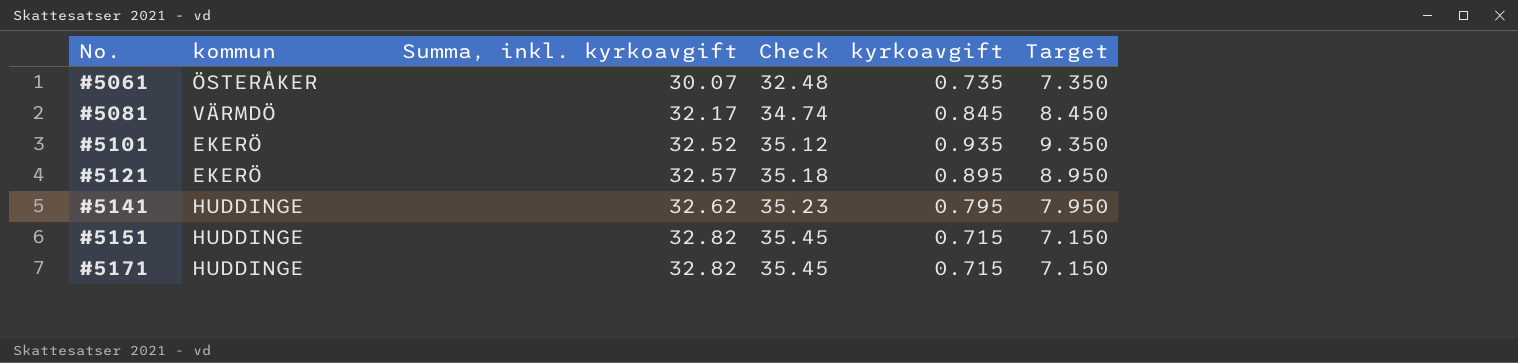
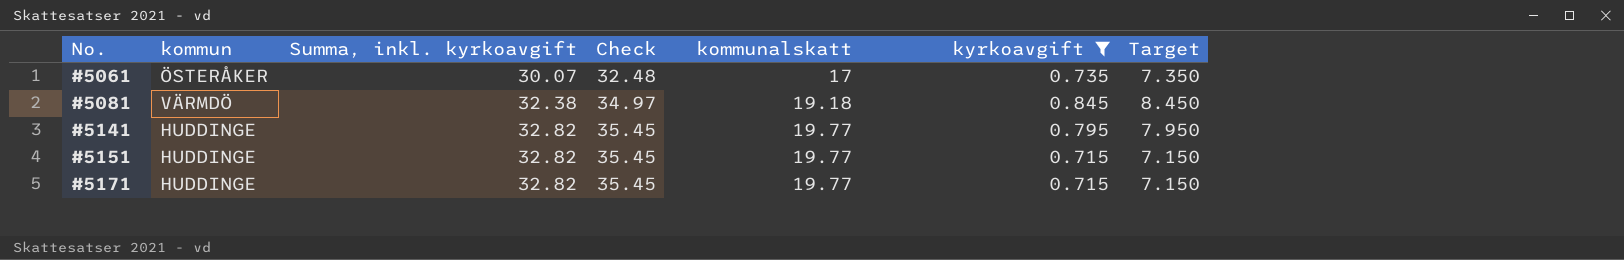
filter: none -> kyrkoavgift <= 0.845
column kommunalskatt | position: none -> 5
#5081 | Summa, inkl. kyrkoavgift: 32.17 -> 32.38
#5081 | Check: 34.74 -> 34.97
#5141 | Summa, inkl. kyrkoavgift: 32.62 -> 32.82
#5141 | Check: 35.23 -> 35.45

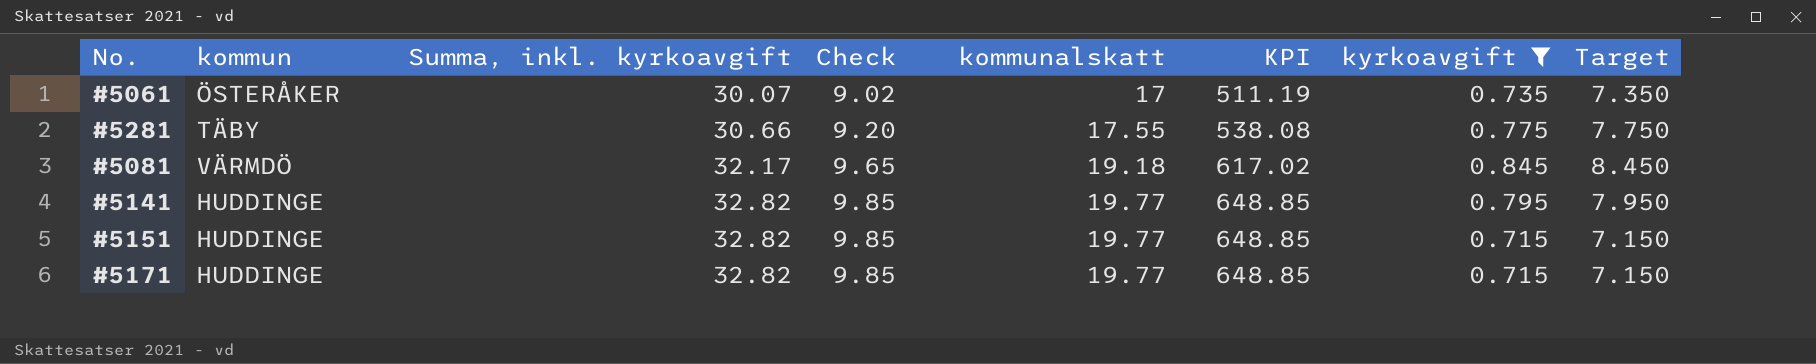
column Check | formula: [Summa, inkl. kyrkoavgift] * 1.08 -> [Summa, inkl. kyrkoavgift] * 0.3
column KPI | formula: none -> [Summa, inkl. kyrkoavgift] * [kommunalskatt]
row #5281: none -> TÄBY | 30.66 | 9.20 | 17.55 | 538.08 | 0.775 | 7.750
#5081 | Summa, inkl. kyrkoavgift: 32.38 -> 32.17

